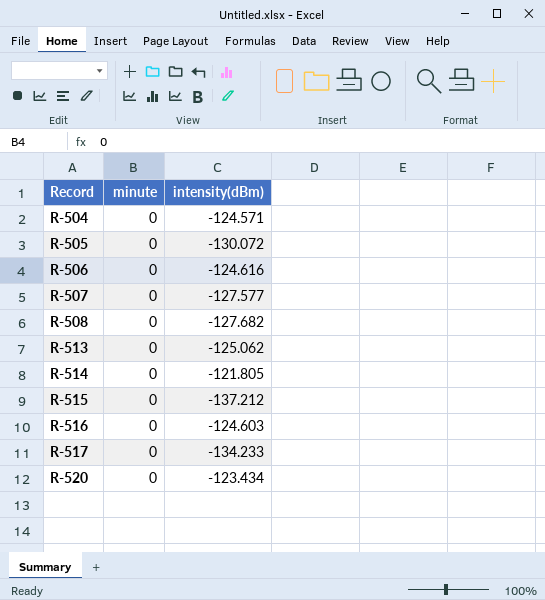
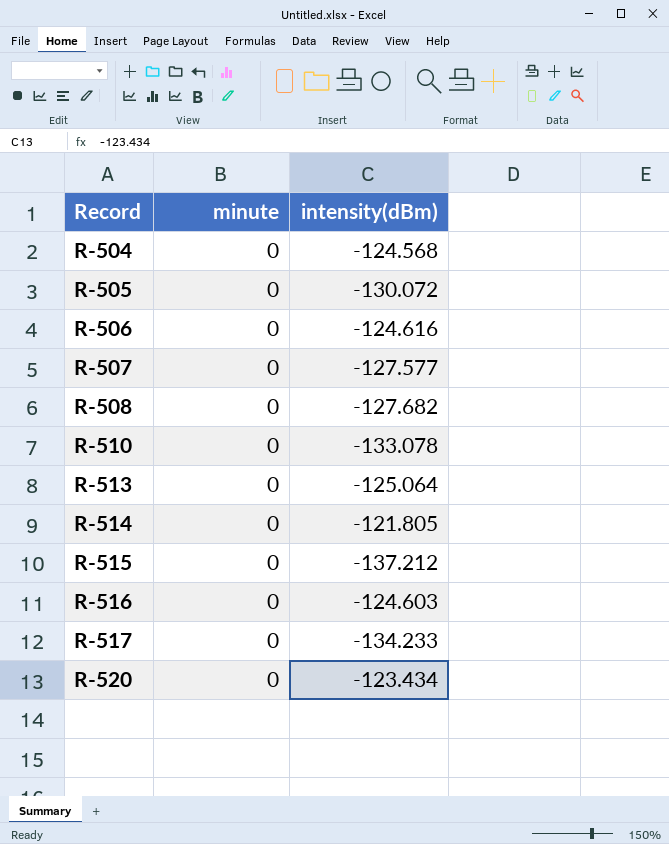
R-504 | intensity(dBm): -124.571 -> -124.568
row R-510: none -> 0 | -133.078
R-513 | intensity(dBm): -125.062 -> -125.064

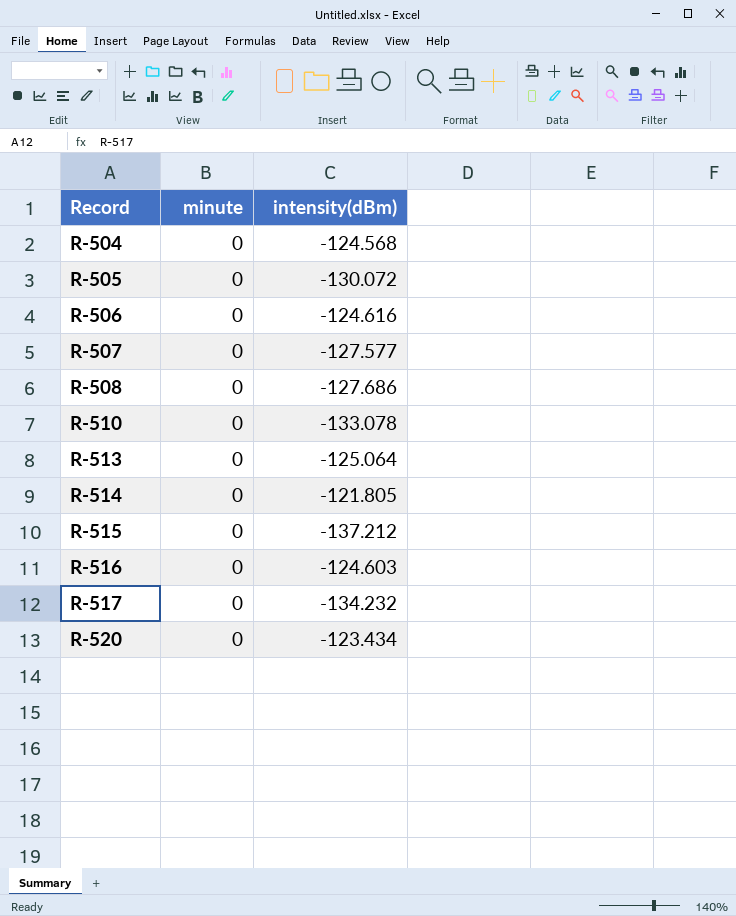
R-508 | intensity(dBm): -127.682 -> -127.686
R-517 | intensity(dBm): -134.233 -> -134.232

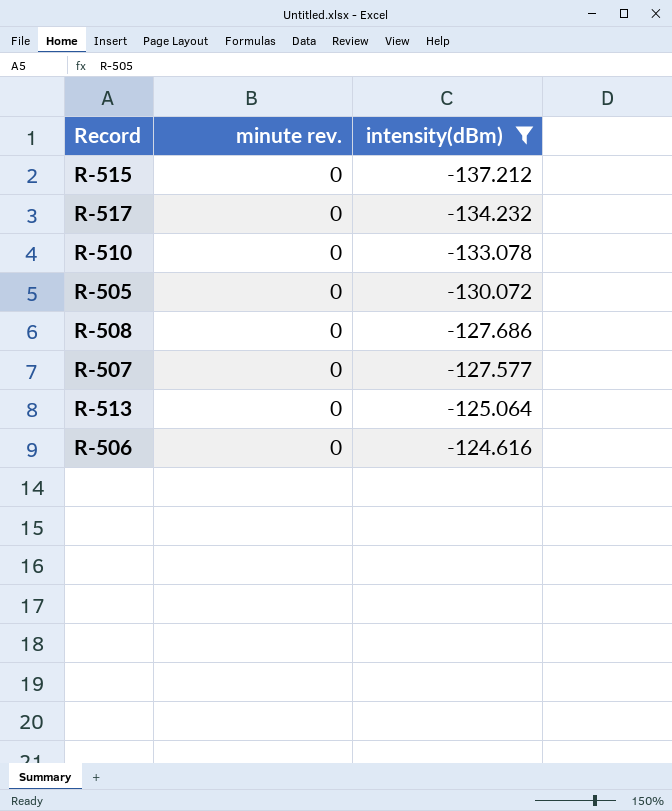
filter: none -> intensity(dBm) <= -124.616
row order: Record ascending -> intensity(dBm) ascending
column name: minute -> minute rev.

